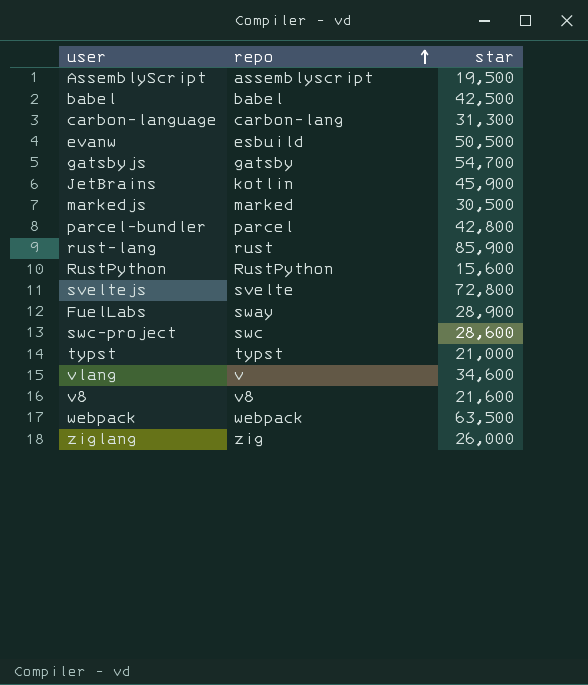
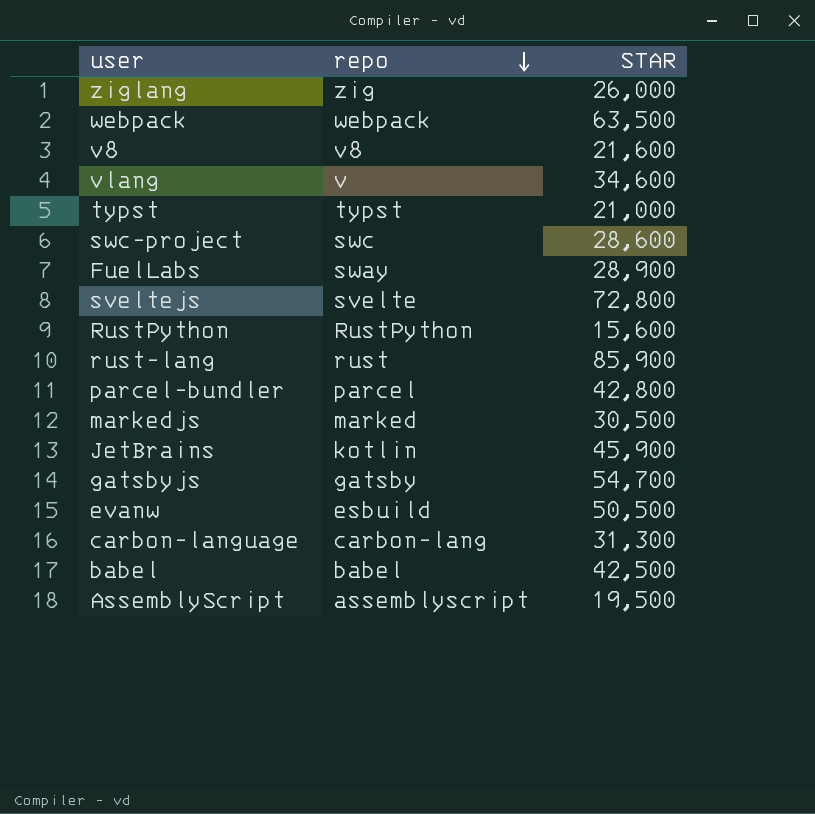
row order: repo ascending -> repo descending
column name: star -> STAR

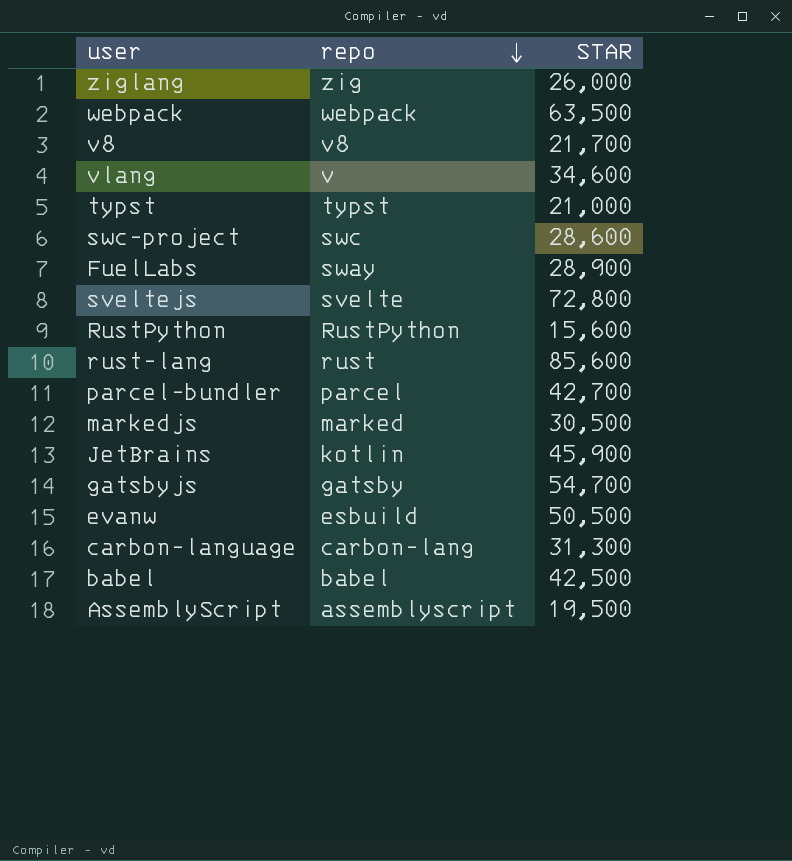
v8 | STAR: 21,600 -> 21,700
rust-lang | STAR: 85,900 -> 85,600
parcel-bundler | STAR: 42,800 -> 42,700

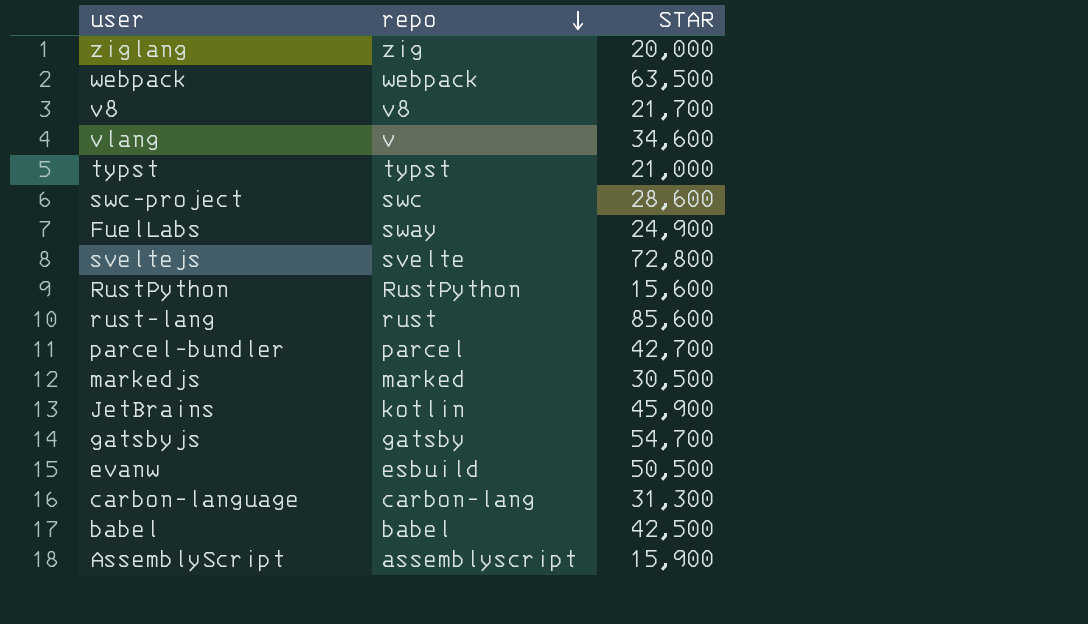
ziglang | STAR: 26,000 -> 20,000
FuelLabs | STAR: 28,900 -> 24,900
AssemblyScript | STAR: 19,500 -> 15,900

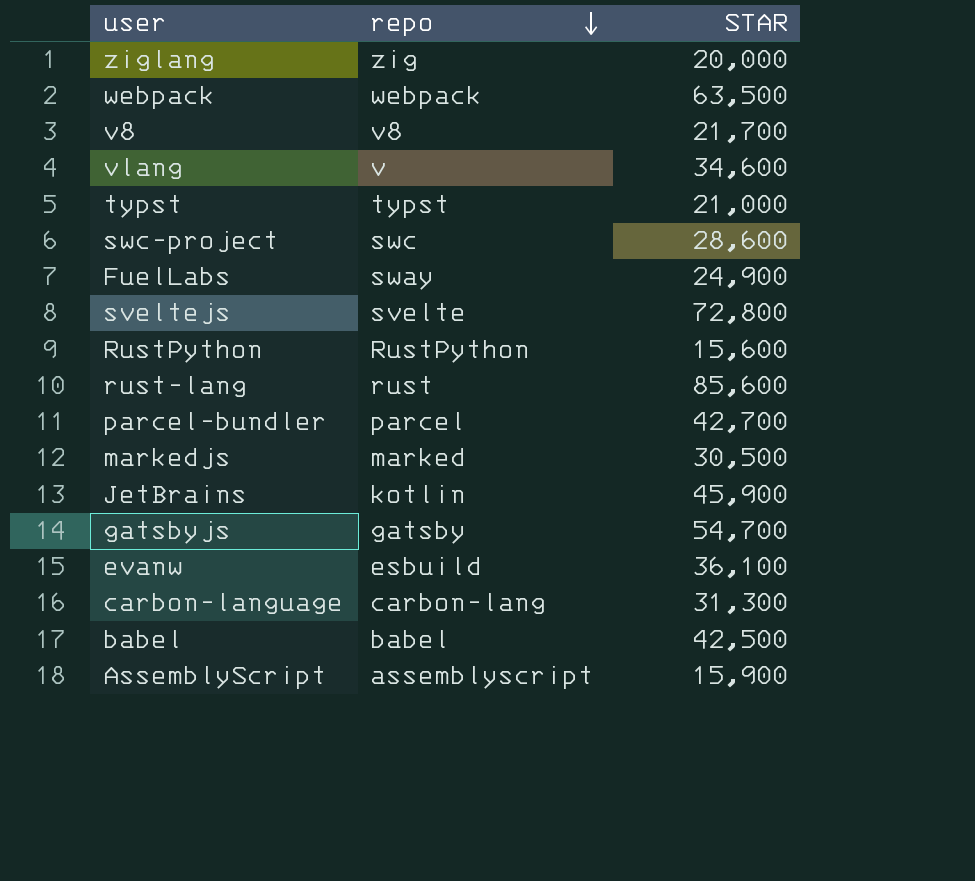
evanw | STAR: 50,500 -> 36,100

